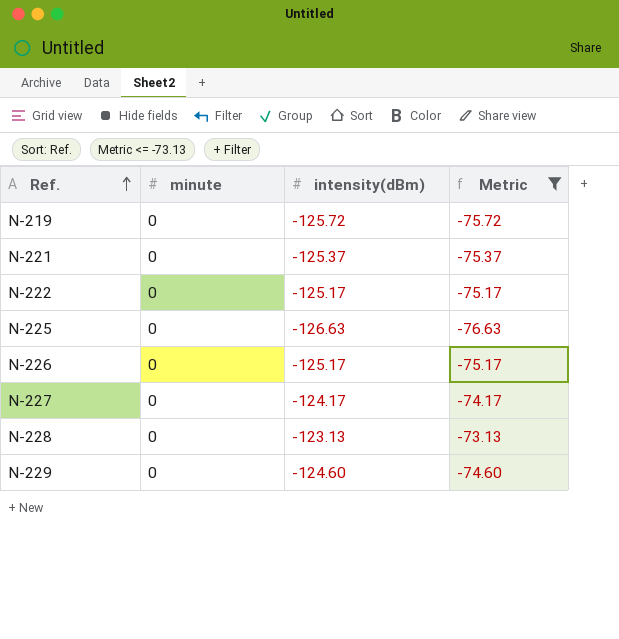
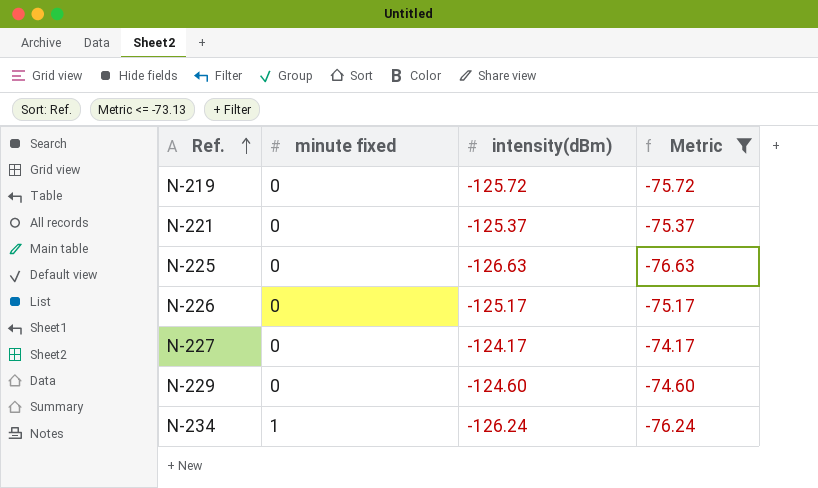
column name: minute -> minute fixed
row N-222: 0 | -125.17 | -75.17 -> none
row N-228: 0 | -123.13 | -73.13 -> none
row N-234: none -> 1 | -126.24 | -76.24

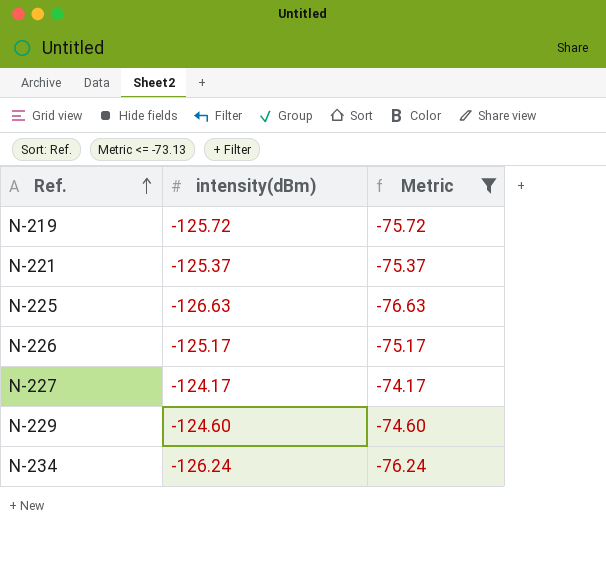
column minute fixed | position: 2 -> none

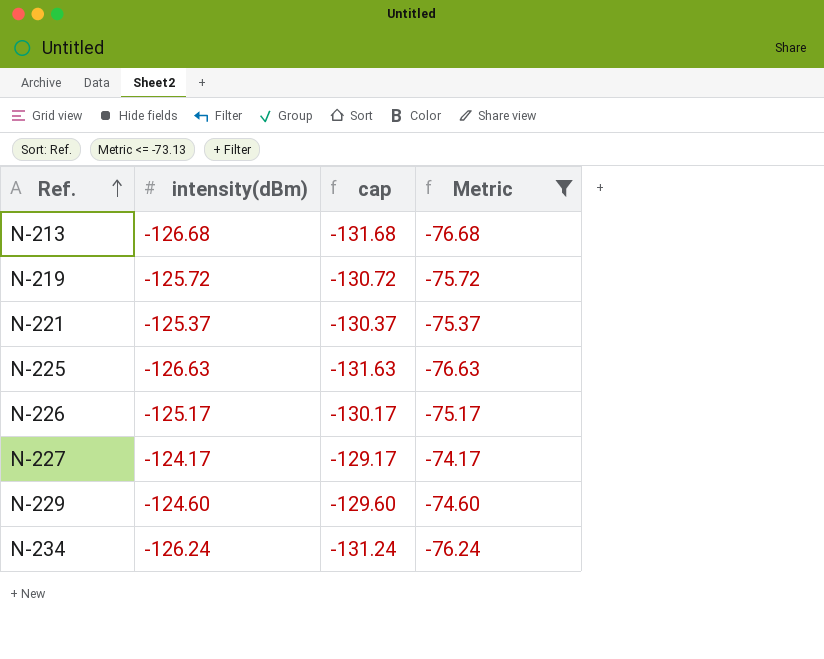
column cap | formula: none -> [intensity(dBm)] - 5
row N-213: none -> -126.68 | -131.68 | -76.68

